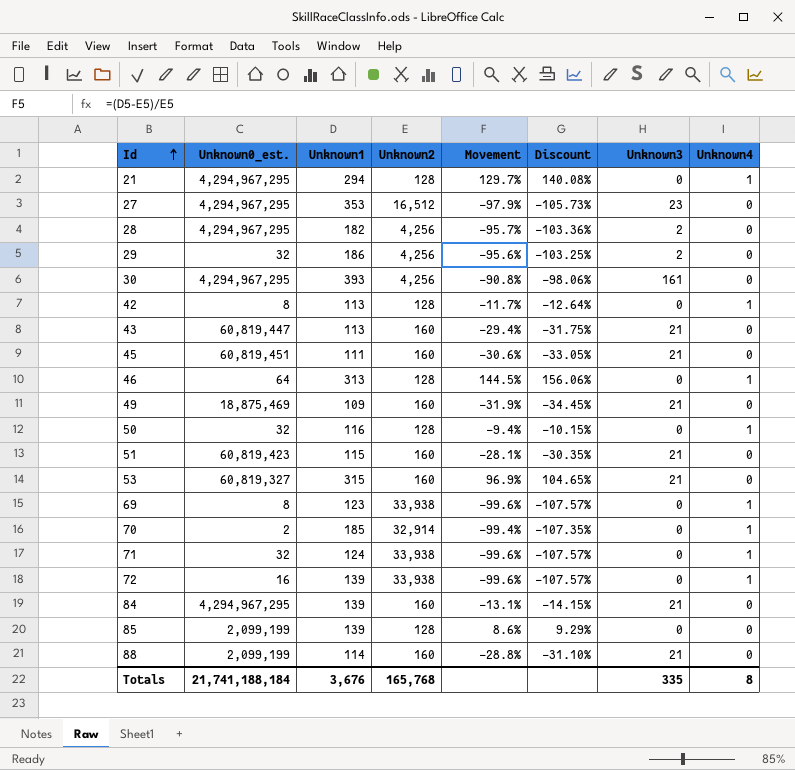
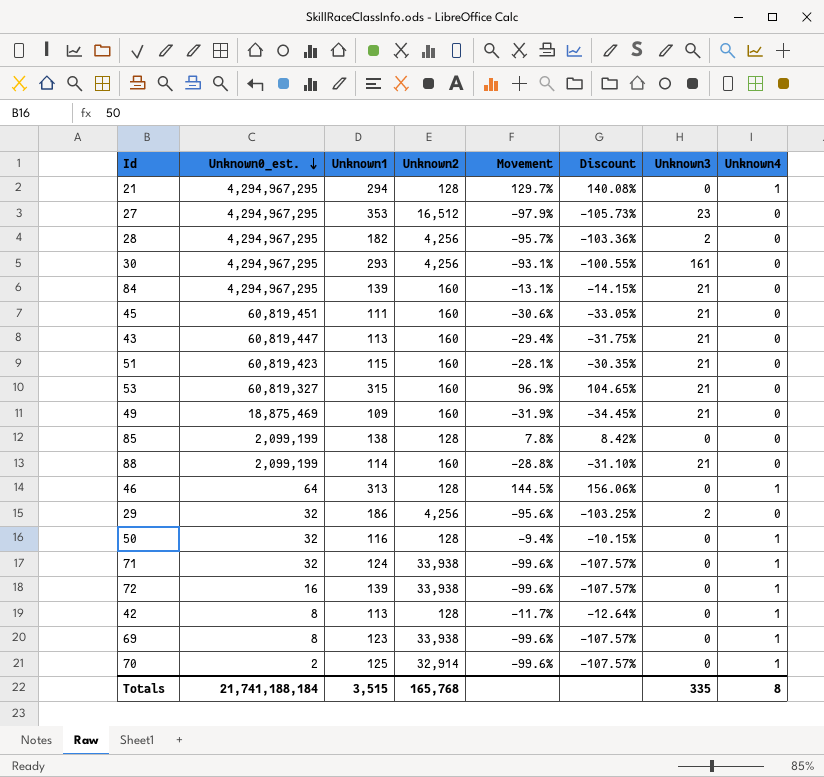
row order: Id ascending -> Unknown0_est. descending
30 | Unknown1: 393 -> 293
30 | Movement: -90.8% -> -93.1%
30 | Discount: -98.06% -> -100.55%
85 | Unknown1: 139 -> 138
85 | Movement: 8.6% -> 7.8%
85 | Discount: 9.29% -> 8.42%
70 | Unknown1: 185 -> 125
70 | Movement: -99.4% -> -99.6%
70 | Discount: -107.35% -> -107.57%
Totals | Unknown1: 3,676 -> 3,515

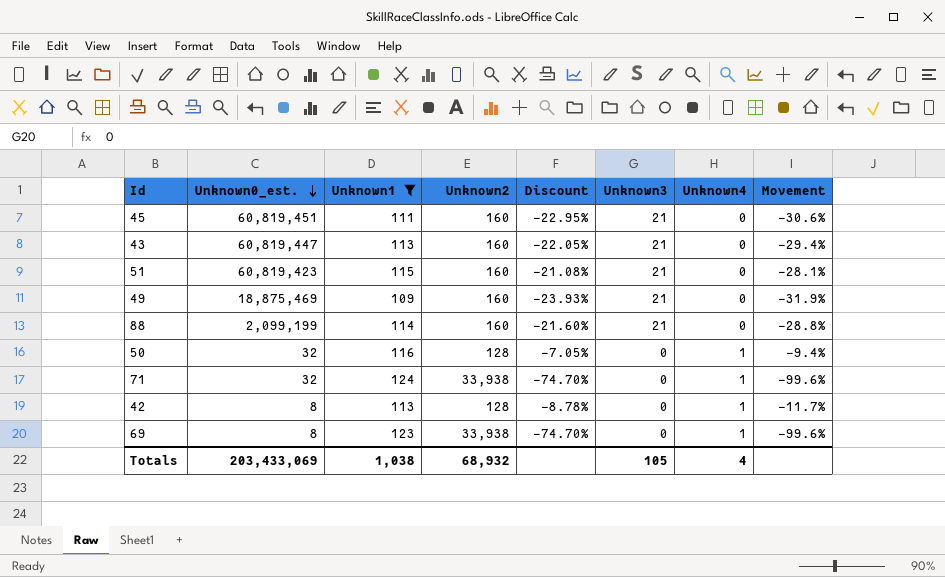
filter: none -> Unknown1 <= 124
column Discount | formula: [Movement] * 1.08 -> [Movement] * 0.75
column Movement | position: 5 -> 8
Totals | Unknown0_est.: 21,741,188,184 -> 203,433,069
Totals | Unknown1: 3,515 -> 1,038
Totals | Unknown2: 165,768 -> 68,932
Totals | Unknown3: 335 -> 105
Totals | Unknown4: 8 -> 4

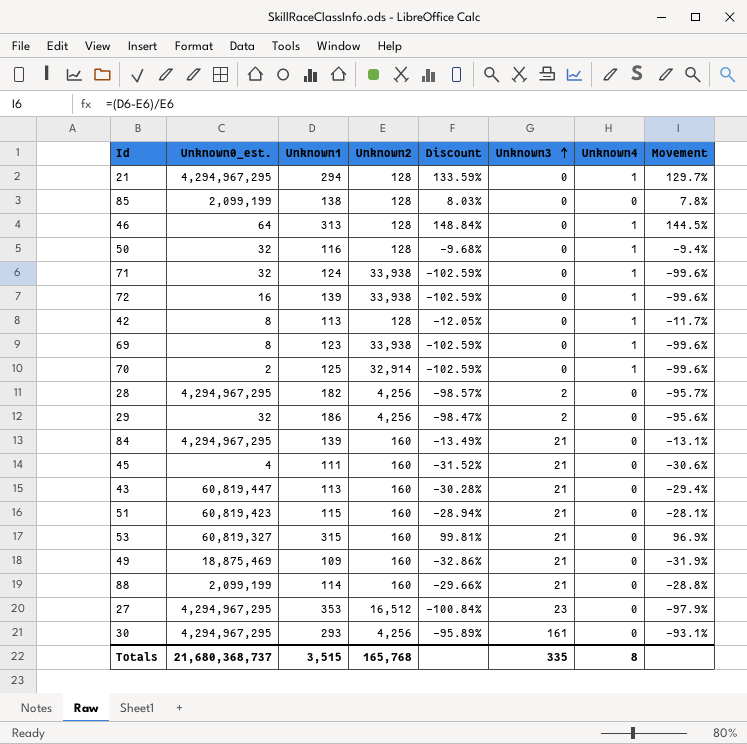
filter: Unknown1 <= 124 -> none
row order: Unknown0_est. descending -> Unknown3 ascending
column Discount | formula: [Movement] * 0.75 -> [Movement] * 1.03
45 | Unknown0_est.: 60,819,451 -> 4
Totals | Unknown0_est.: 203,433,069 -> 21,680,368,737
Totals | Unknown1: 1,038 -> 3,515
Totals | Unknown2: 68,932 -> 165,768
Totals | Unknown3: 105 -> 335
Totals | Unknown4: 4 -> 8

